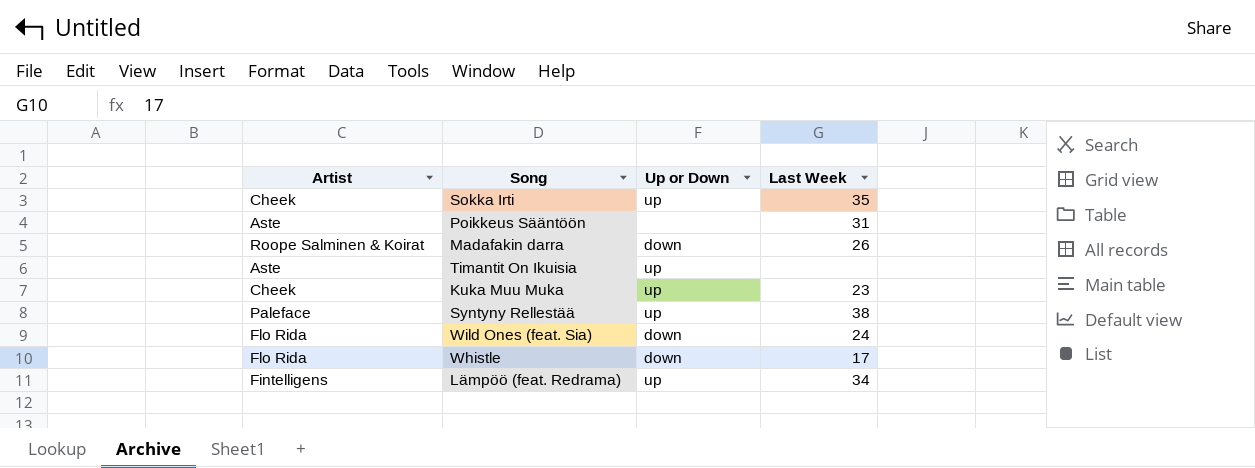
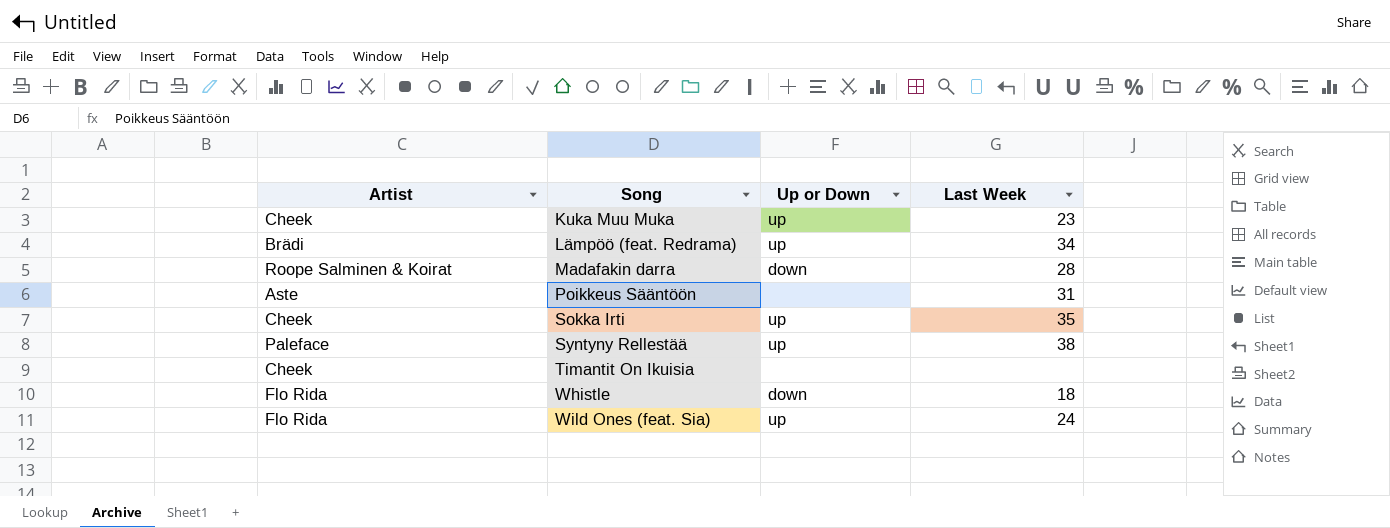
row order: none -> Song ascending
Lämpöö (feat. Redrama) | Artist: Fintelligens -> Brädi
Madafakin darra | Last Week: 26 -> 28
Timantit On Ikuisia | Artist: Aste -> Cheek
Timantit On Ikuisia | Up or Down: up -> none
Whistle | Last Week: 17 -> 18
Wild Ones (feat. Sia) | Up or Down: down -> up

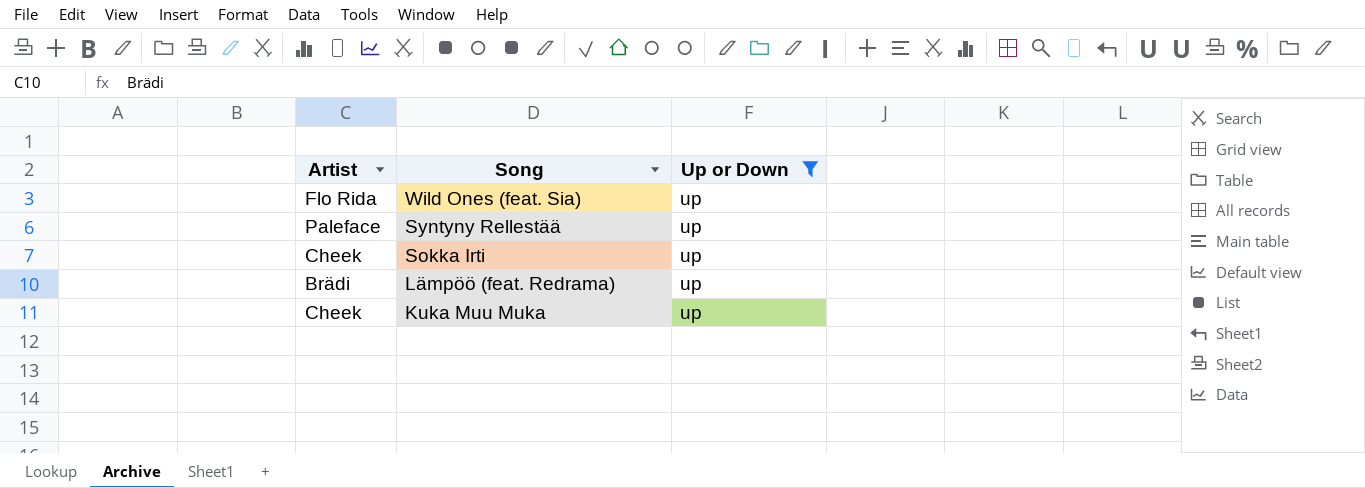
filter: none -> Up or Down = up
row order: Song ascending -> Song descending
column Last Week | position: 4 -> none

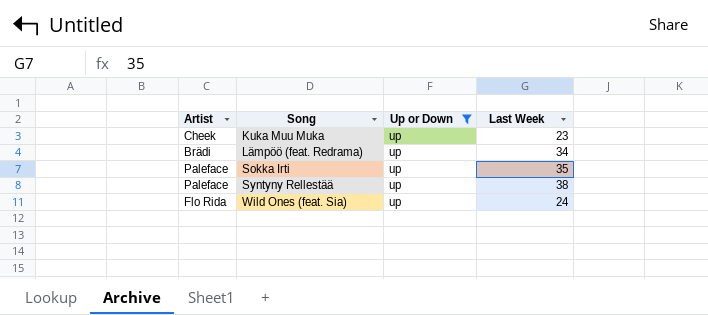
row order: Song descending -> Song ascending
column Last Week | position: none -> 4
Sokka Irti | Artist: Cheek -> Paleface

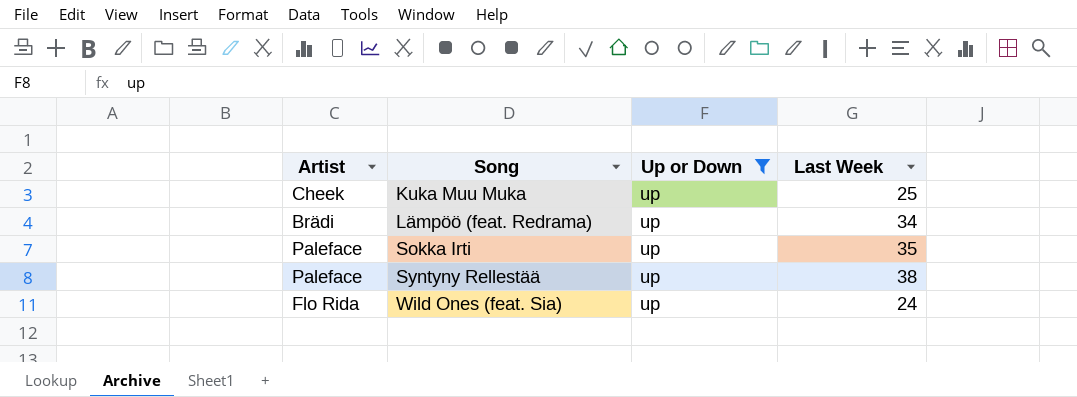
Kuka Muu Muka | Last Week: 23 -> 25

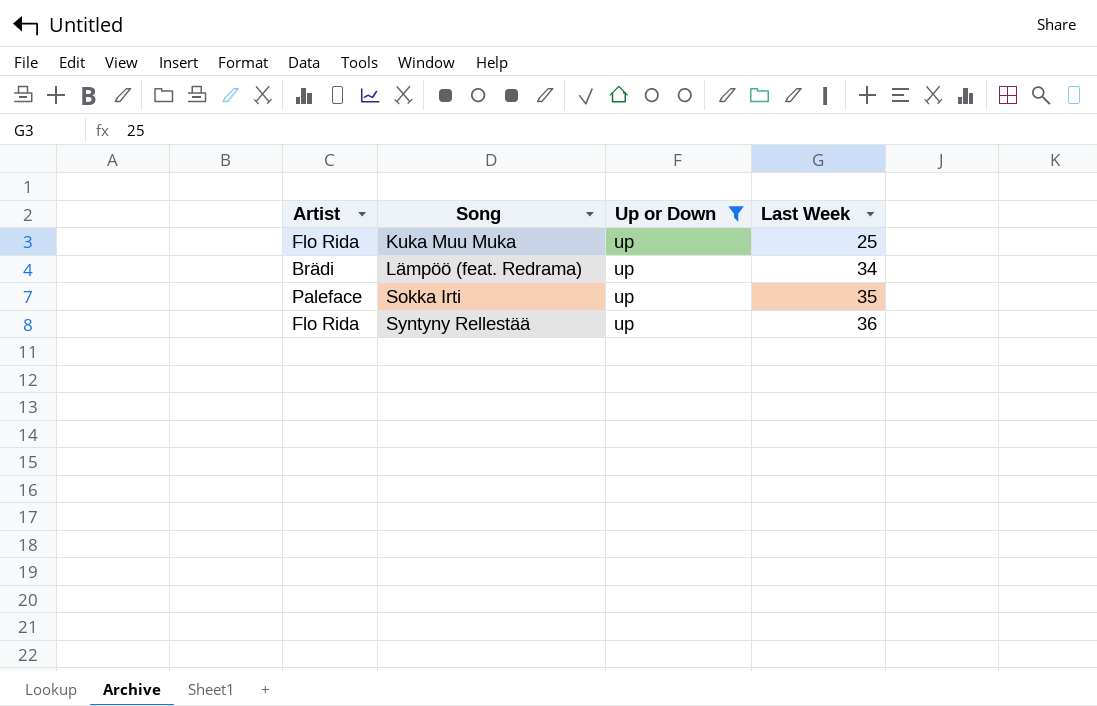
row Wild Ones (feat. Sia): Flo Rida | up | 24 -> none
Kuka Muu Muka | Artist: Cheek -> Flo Rida
Syntyny Rellestää | Artist: Paleface -> Flo Rida
Syntyny Rellestää | Last Week: 38 -> 36

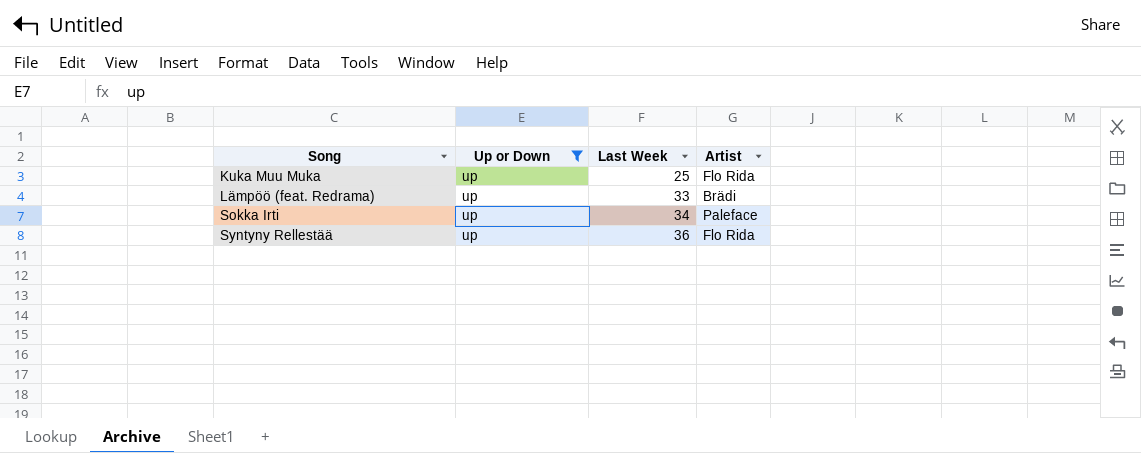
column Artist | position: 1 -> 4
Lämpöö (feat. Redrama) | Last Week: 34 -> 33
Sokka Irti | Last Week: 35 -> 34

